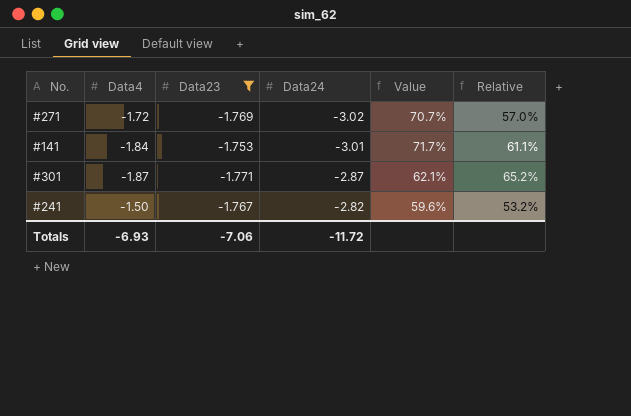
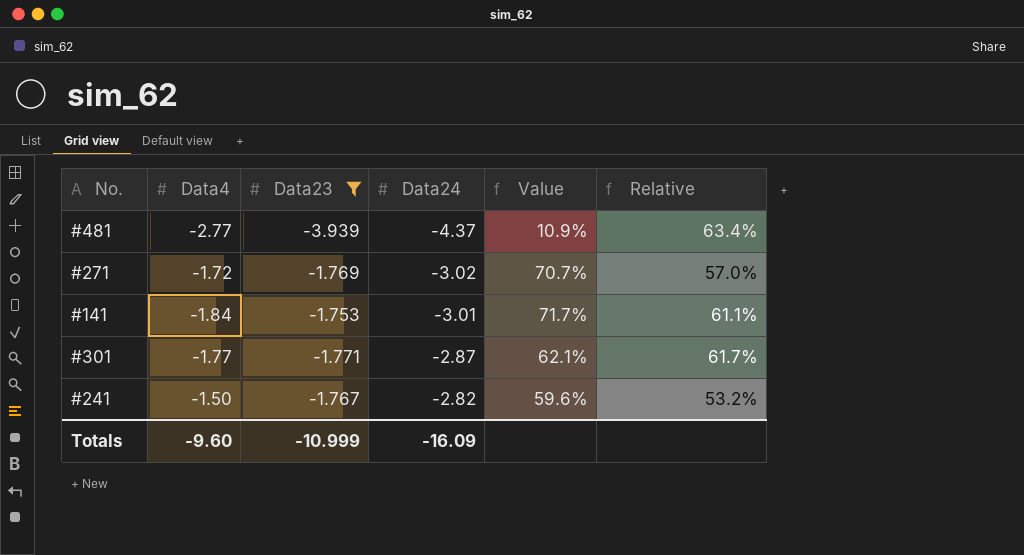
row #481: none -> -2.77 | -3.939 | -4.37 | 10.9% | 63.4%
#301 | Data4: -1.87 -> -1.77
#301 | Relative: 65.2% -> 61.7%
Totals | Data4: -6.93 -> -9.60
Totals | Data23: -7.06 -> -10.999
Totals | Data24: -11.72 -> -16.09

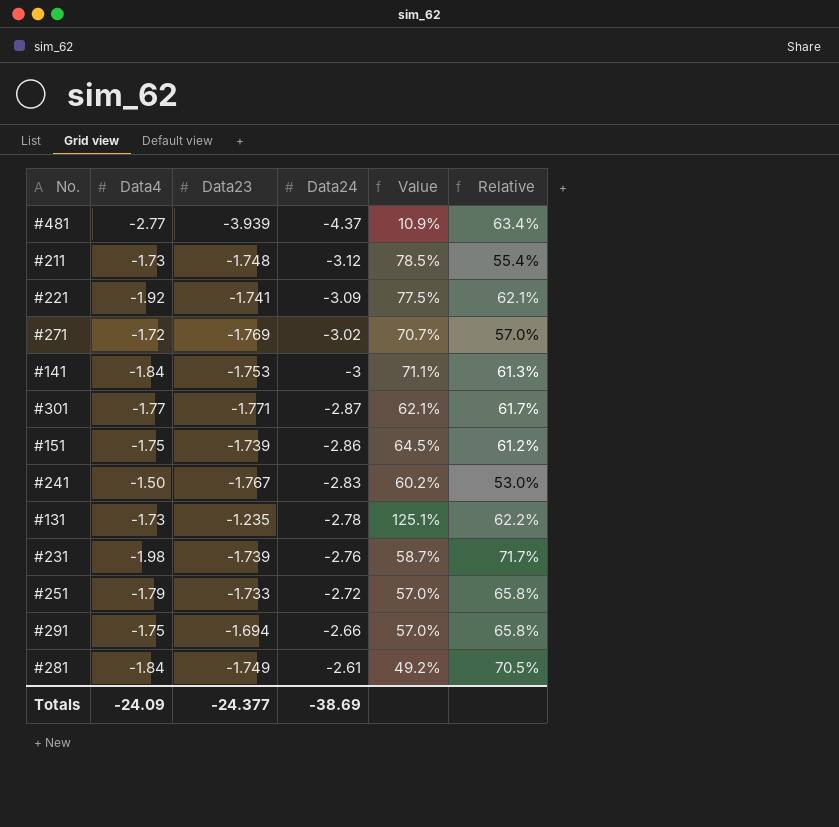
filter: Data23 <= -1.753 -> none
#141 | Data24: -3.01 -> -3
#141 | Value: 71.7% -> 71.1%
#141 | Relative: 61.1% -> 61.3%
#241 | Data24: -2.82 -> -2.83
#241 | Value: 59.6% -> 60.2%
#241 | Relative: 53.2% -> 53.0%
Totals | Data4: -9.60 -> -24.09
Totals | Data23: -10.999 -> -24.377
Totals | Data24: -16.09 -> -38.69

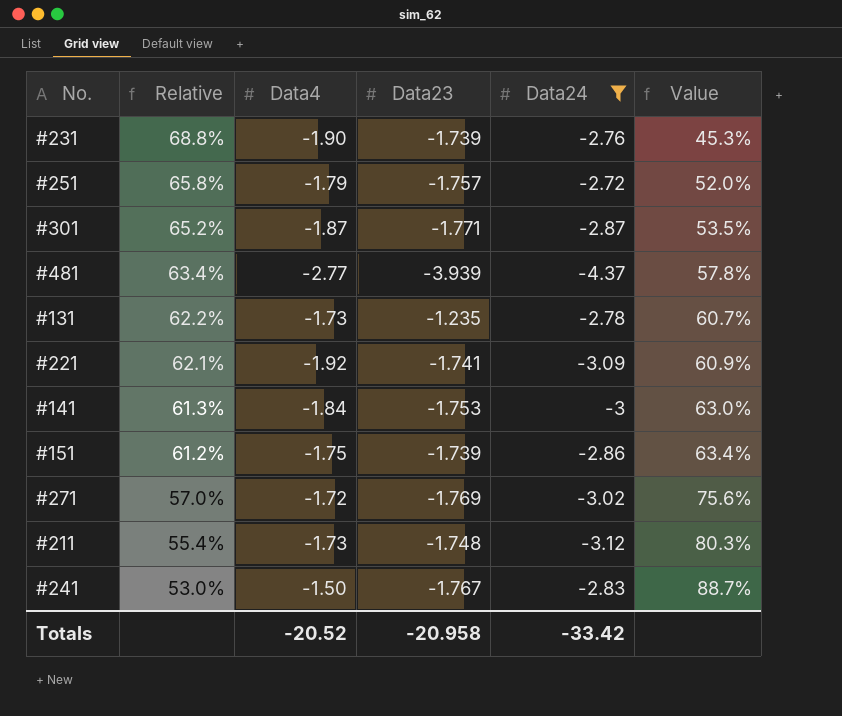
filter: none -> Data24 <= -2.72
row order: Data24 ascending -> Relative descending
column Relative | position: 6 -> 2
column Value | formula: ([Data24] - [Data23]) / [Data23] -> ([Data24] - [Data4]) / [Data4]
#231 | Relative: 71.7% -> 68.8%
#231 | Data4: -1.98 -> -1.90
#251 | Data23: -1.733 -> -1.757
#301 | Relative: 61.7% -> 65.2%
#301 | Data4: -1.77 -> -1.87
Totals | Data4: -24.09 -> -20.52
Totals | Data23: -24.377 -> -20.958
Totals | Data24: -38.69 -> -33.42

